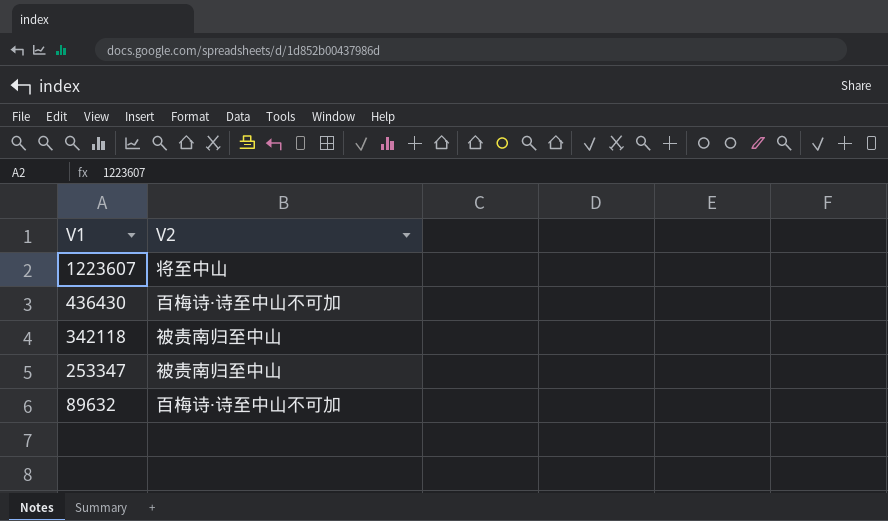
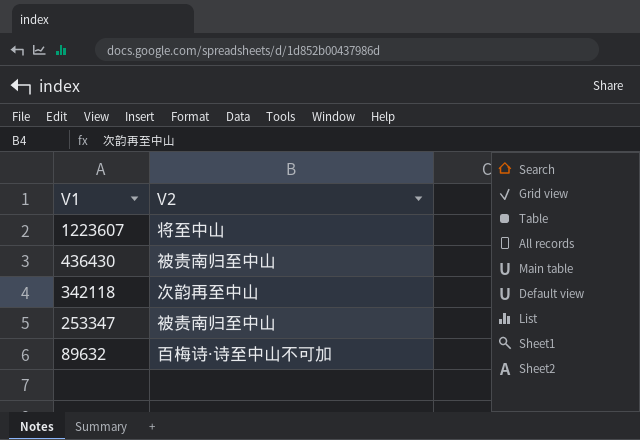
436430 | V2: 百梅诗·诗至中山不可加 -> 被责南归至中山
342118 | V2: 被责南归至中山 -> 次韵再至中山

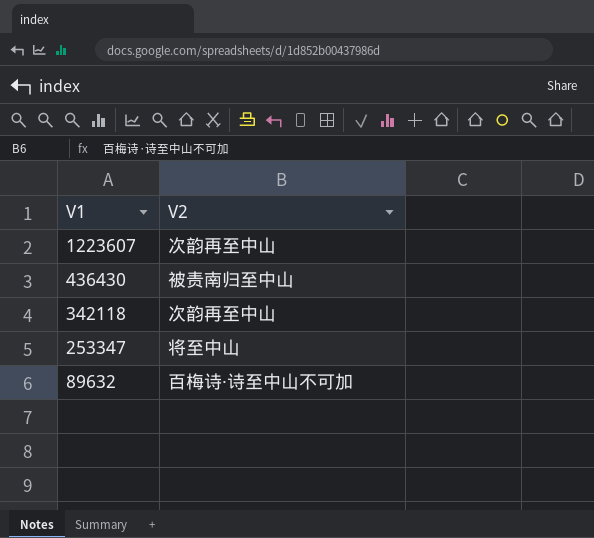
1223607 | V2: 将至中山 -> 次韵再至中山
253347 | V2: 被责南归至中山 -> 将至中山

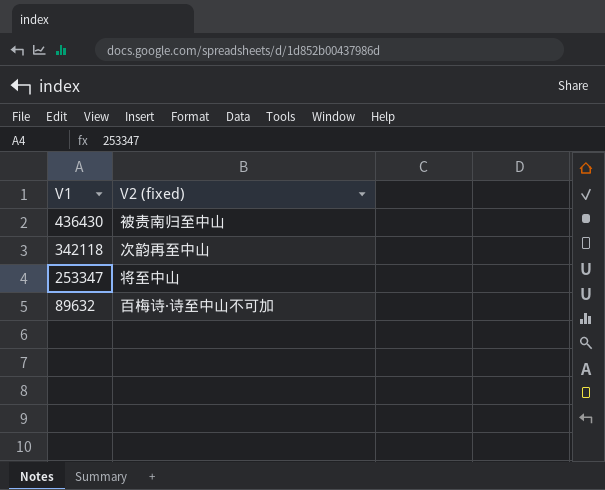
column name: V2 -> V2 (fixed)
row 1223607: 次韵再至中山 -> none

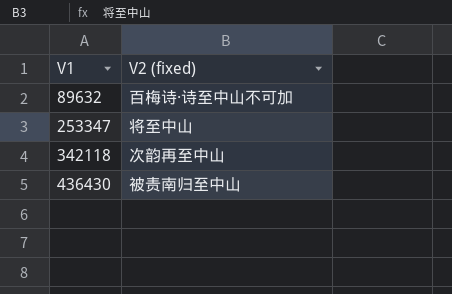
row order: V1 descending -> V1 ascending

